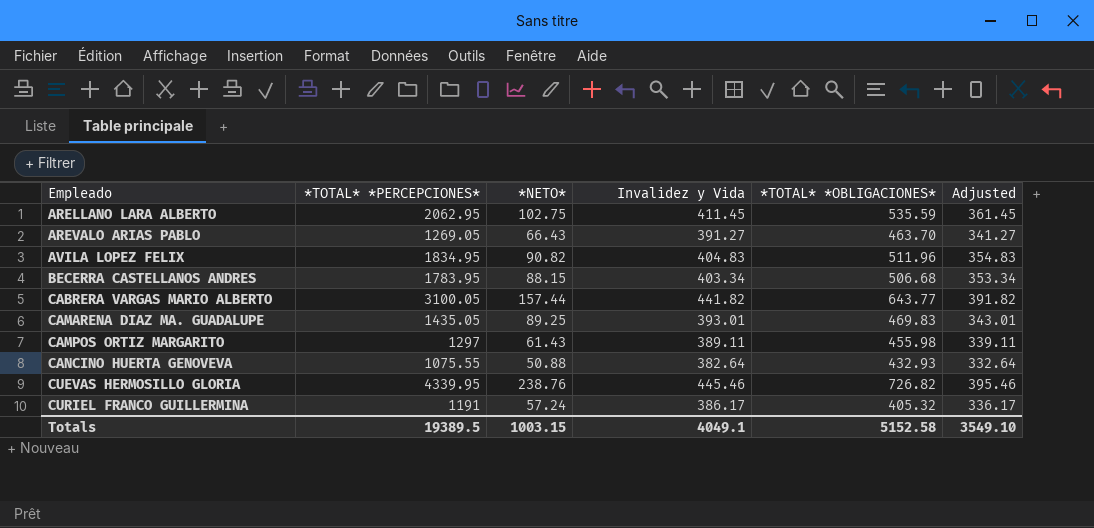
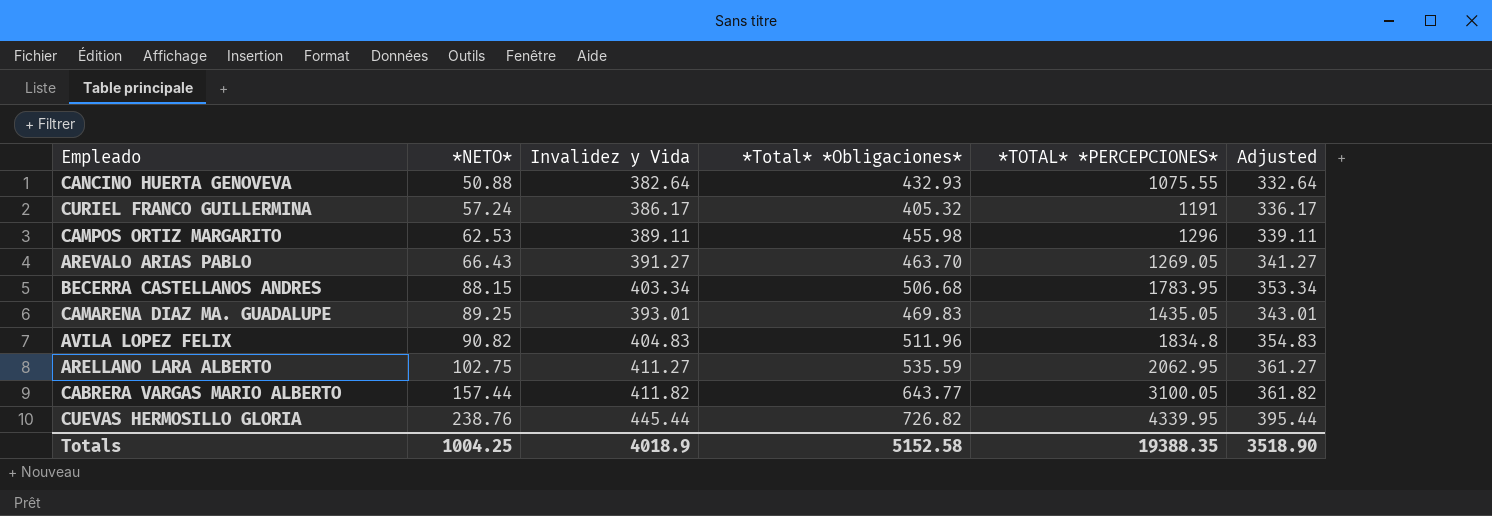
row order: Empleado ascending -> *NETO* ascending
column name: *TOTAL* *OBLIGACIONES* -> *Total* *Obligaciones*
column *TOTAL* *PERCEPCIONES* | position: 2 -> 5
CAMPOS ORTIZ MARGARITO | *NETO*: 61.43 -> 62.53
CAMPOS ORTIZ MARGARITO | *TOTAL* *PERCEPCIONES*: 1297 -> 1296
AVILA LOPEZ FELIX | *TOTAL* *PERCEPCIONES*: 1834.95 -> 1834.8
ARELLANO LARA ALBERTO | Invalidez y Vida: 411.45 -> 411.27
ARELLANO LARA ALBERTO | Adjusted: 361.45 -> 361.27
CABRERA VARGAS MARIO ALBERTO | Invalidez y Vida: 441.82 -> 411.82
CABRERA VARGAS MARIO ALBERTO | Adjusted: 391.82 -> 361.82
CUEVAS HERMOSILLO GLORIA | Invalidez y Vida: 445.46 -> 445.44
CUEVAS HERMOSILLO GLORIA | Adjusted: 395.46 -> 395.44
Totals | *NETO*: 1003.15 -> 1004.25
Totals | Invalidez y Vida: 4049.1 -> 4018.9
Totals | *TOTAL* *PERCEPCIONES*: 19389.5 -> 19388.35
Totals | Adjusted: 3549.10 -> 3518.90

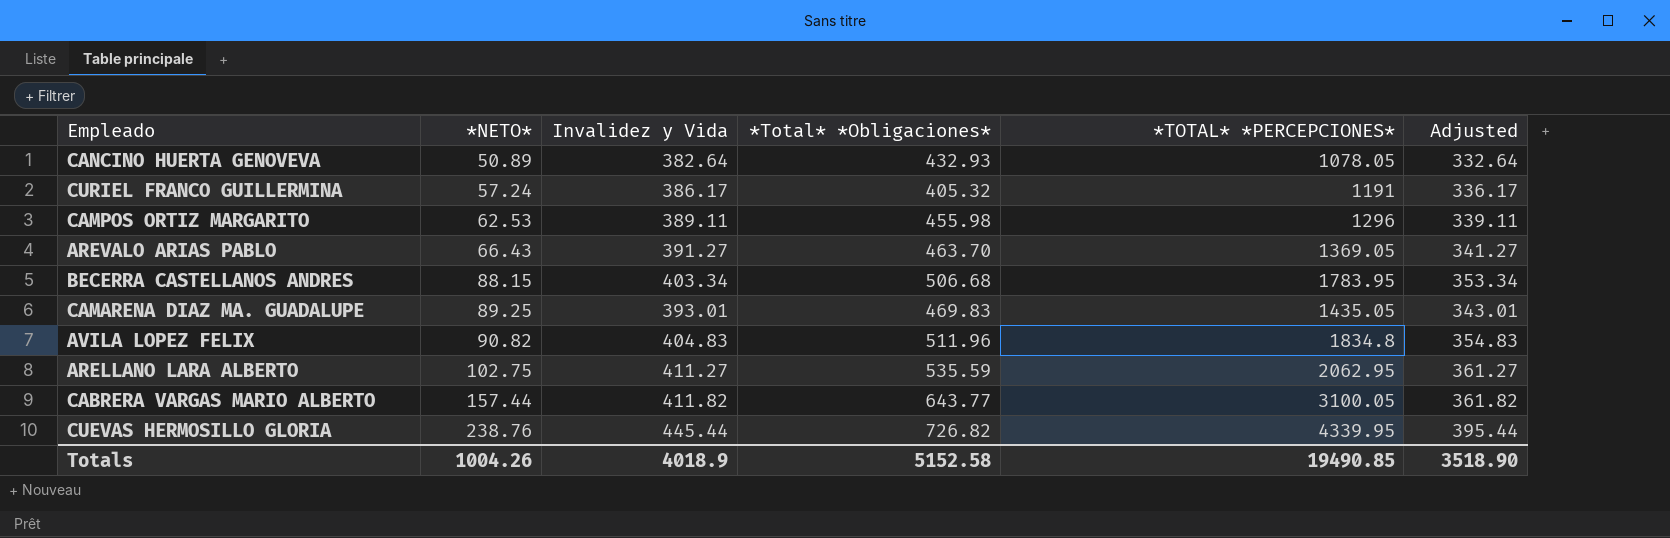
CANCINO HUERTA GENOVEVA | *NETO*: 50.88 -> 50.89
CANCINO HUERTA GENOVEVA | *TOTAL* *PERCEPCIONES*: 1075.55 -> 1078.05
AREVALO ARIAS PABLO | *TOTAL* *PERCEPCIONES*: 1269.05 -> 1369.05
Totals | *NETO*: 1004.25 -> 1004.26
Totals | *TOTAL* *PERCEPCIONES*: 19388.35 -> 19490.85

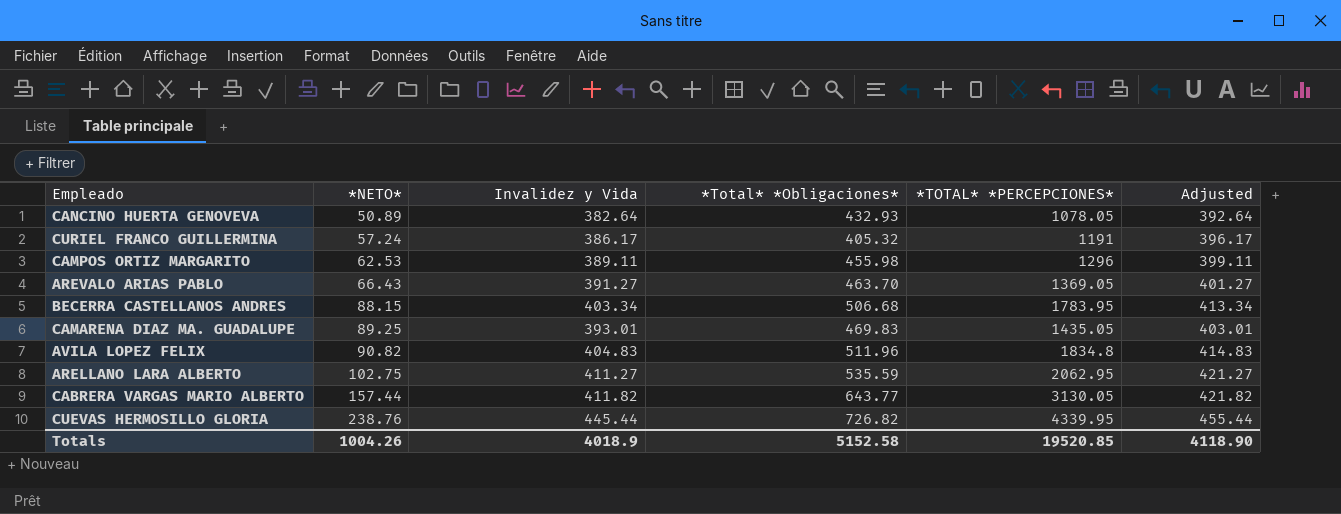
column Adjusted | formula: [Invalidez y Vida] - 50 -> [Invalidez y Vida] + 10
CABRERA VARGAS MARIO ALBERTO | *TOTAL* *PERCEPCIONES*: 3100.05 -> 3130.05
Totals | *TOTAL* *PERCEPCIONES*: 19490.85 -> 19520.85
Totals | Adjusted: 3518.90 -> 4118.90

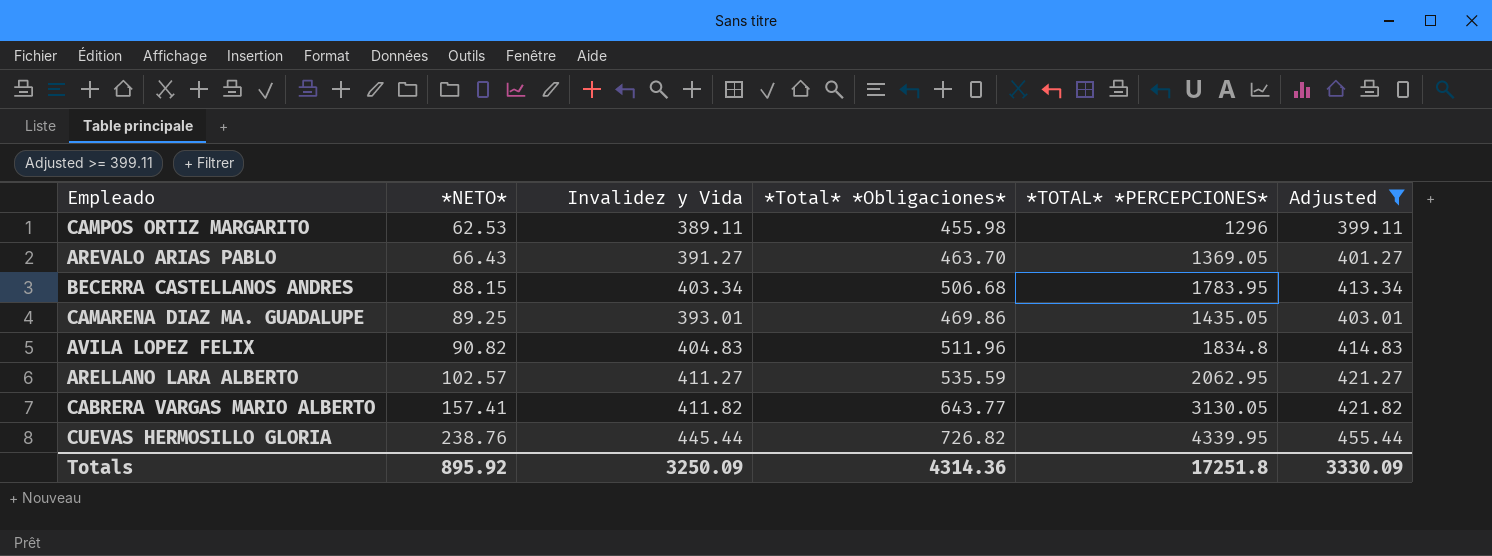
filter: none -> Adjusted >= 399.11
CAMARENA DIAZ MA. GUADALUPE | *Total* *Obligaciones*: 469.83 -> 469.86
ARELLANO LARA ALBERTO | *NETO*: 102.75 -> 102.57
CABRERA VARGAS MARIO ALBERTO | *NETO*: 157.44 -> 157.41
Totals | *NETO*: 1004.26 -> 895.92
Totals | Invalidez y Vida: 4018.9 -> 3250.09
Totals | *Total* *Obligaciones*: 5152.58 -> 4314.36
Totals | *TOTAL* *PERCEPCIONES*: 19520.85 -> 17251.8
Totals | Adjusted: 4118.90 -> 3330.09

